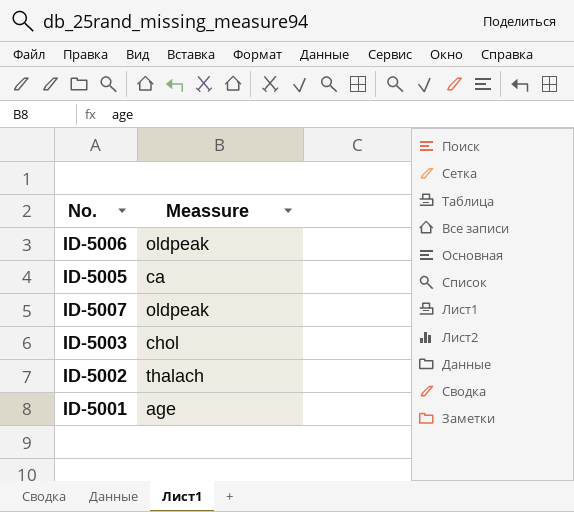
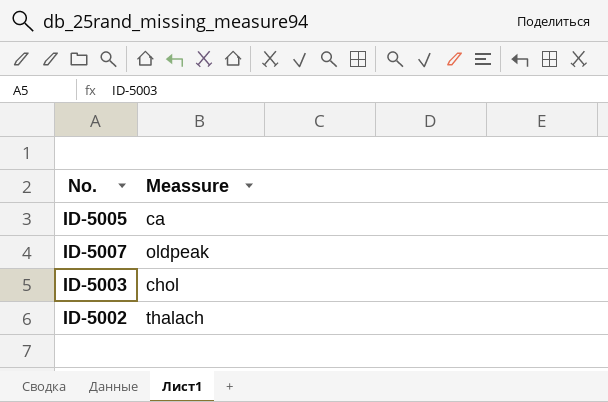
row ID-5006: oldpeak -> none
row ID-5001: age -> none

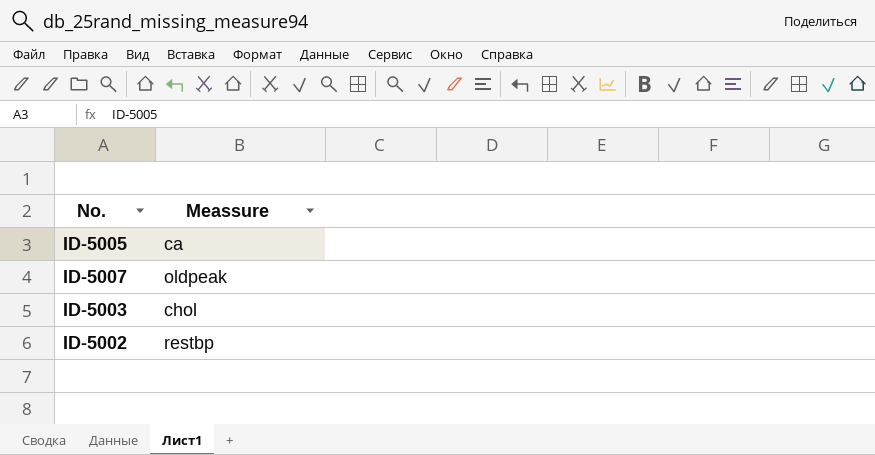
ID-5002 | Meassure: thalach -> restbp

